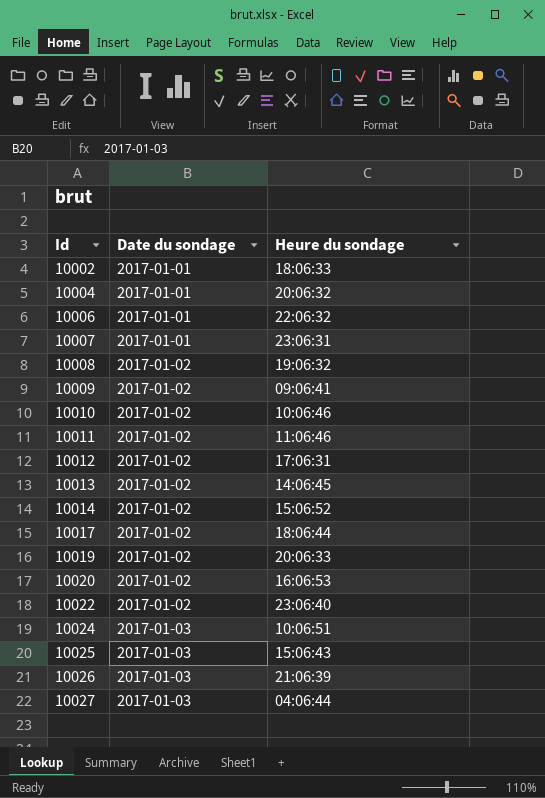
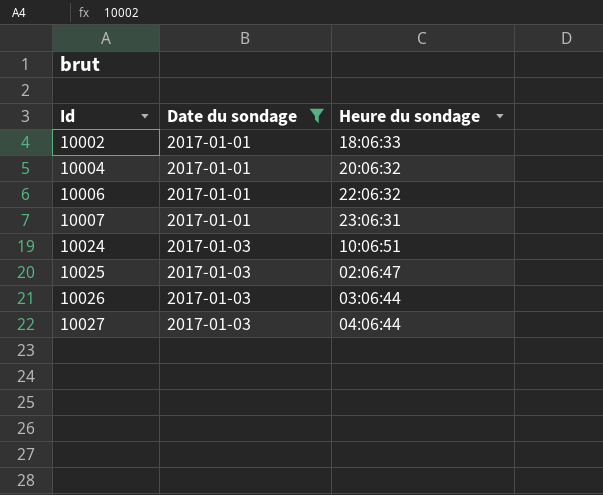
filter: none -> Date du sondage != 2017-01-02
10025 | Heure du sondage: 15:06:43 -> 02:06:47
10026 | Heure du sondage: 21:06:39 -> 03:06:44

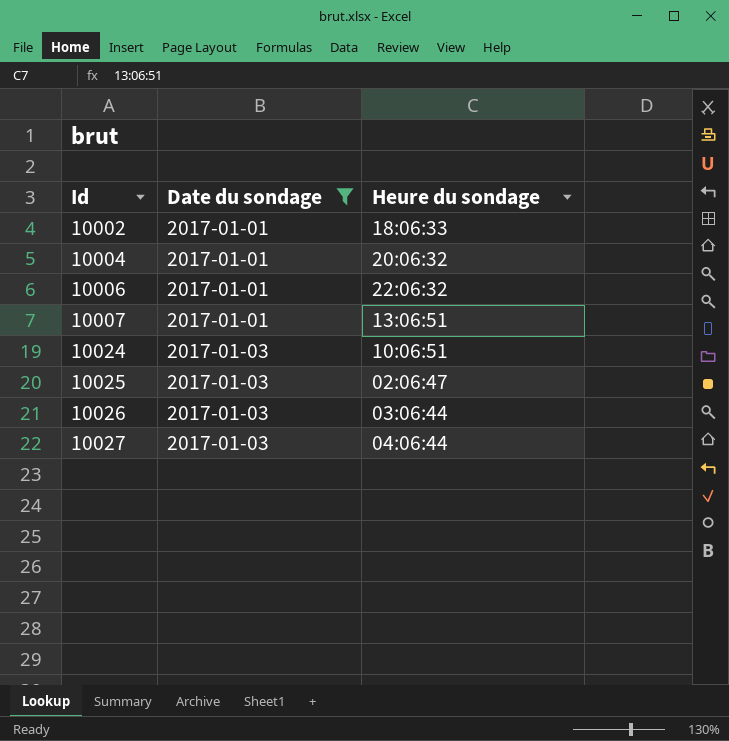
10007 | Heure du sondage: 23:06:31 -> 13:06:51

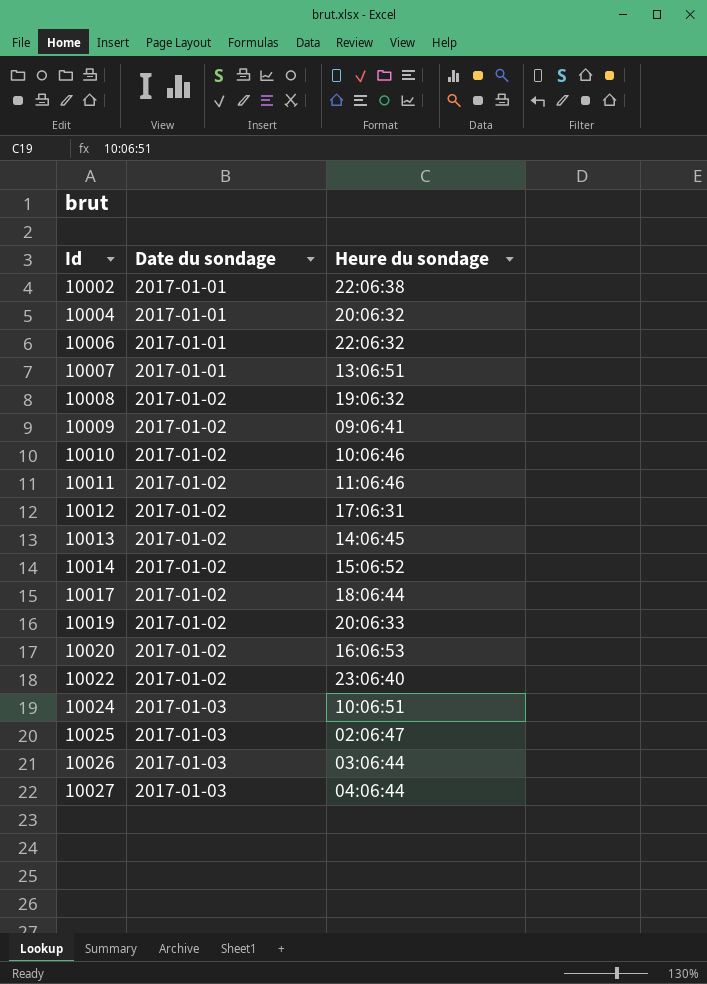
filter: Date du sondage != 2017-01-02 -> none
10002 | Heure du sondage: 18:06:33 -> 22:06:38

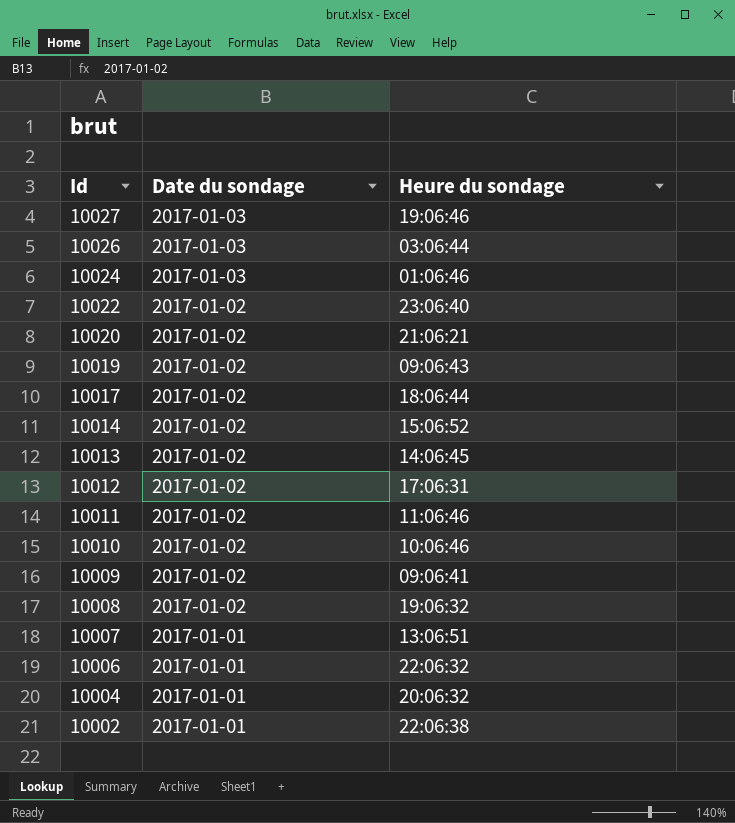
row order: Id ascending -> Id descending
row 10025: 2017-01-03 | 02:06:47 -> none
10027 | Heure du sondage: 04:06:44 -> 19:06:46
10024 | Heure du sondage: 10:06:51 -> 01:06:46
10020 | Heure du sondage: 16:06:53 -> 21:06:21
10019 | Heure du sondage: 20:06:33 -> 09:06:43

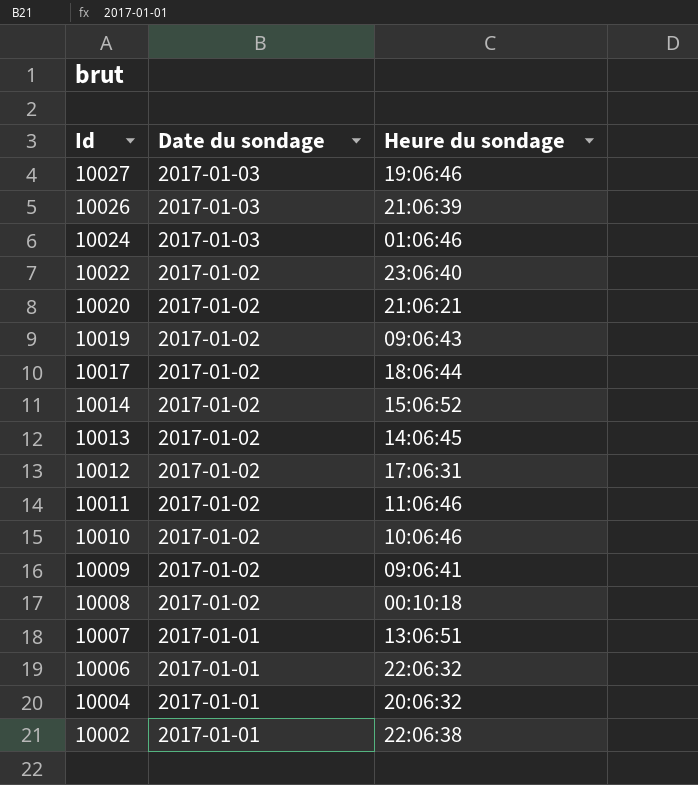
10026 | Heure du sondage: 03:06:44 -> 21:06:39
10008 | Heure du sondage: 19:06:32 -> 00:10:18

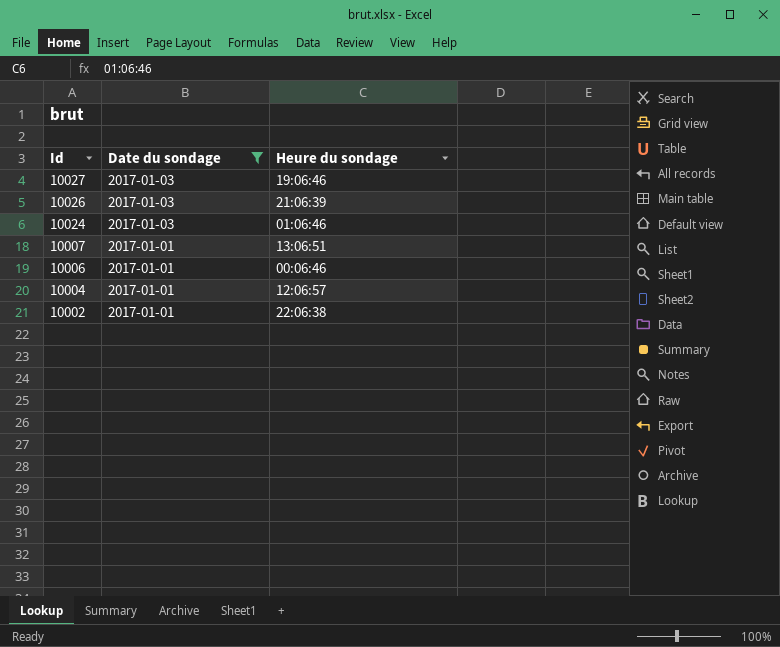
filter: none -> Date du sondage != 2017-01-02
10006 | Heure du sondage: 22:06:32 -> 00:06:46
10004 | Heure du sondage: 20:06:32 -> 12:06:57

